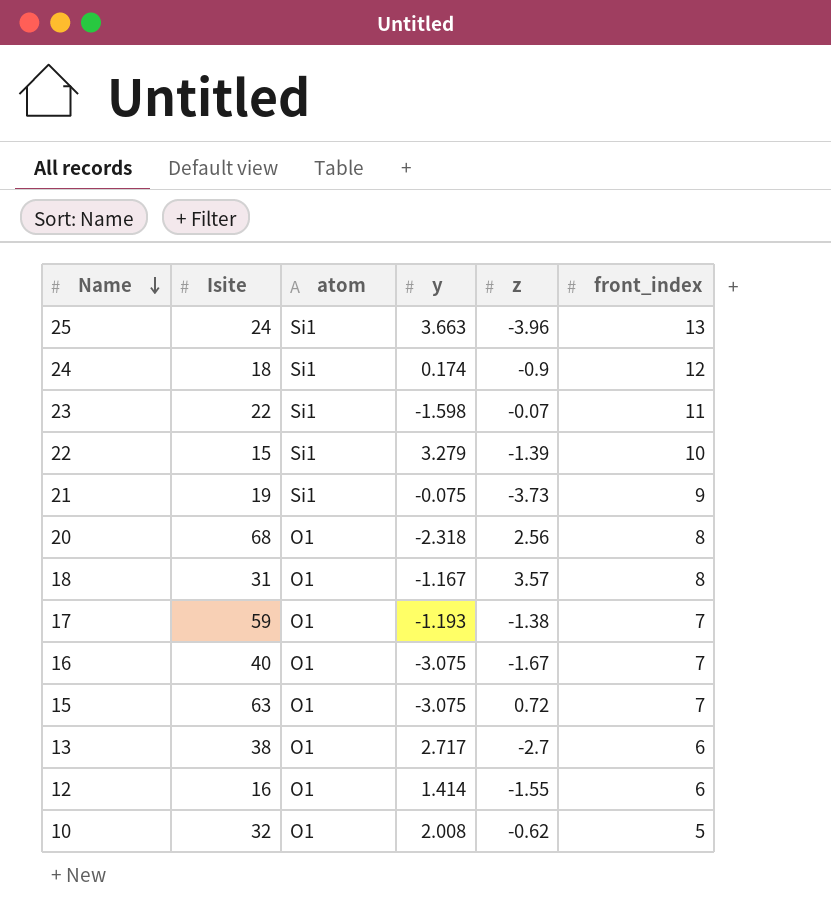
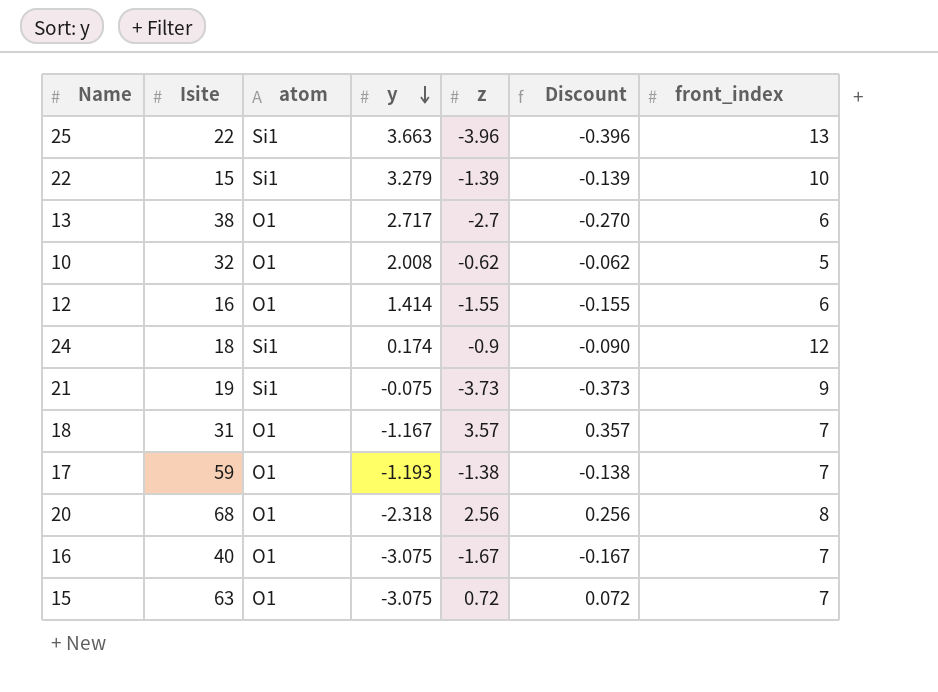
row order: Name descending -> y descending
column Discount | formula: none -> [z] * 0.1
row 23: 22 | Si1 | -1.598 | -0.07 | 11 -> none
25 | Isite: 24 -> 22
18 | front_index: 8 -> 7

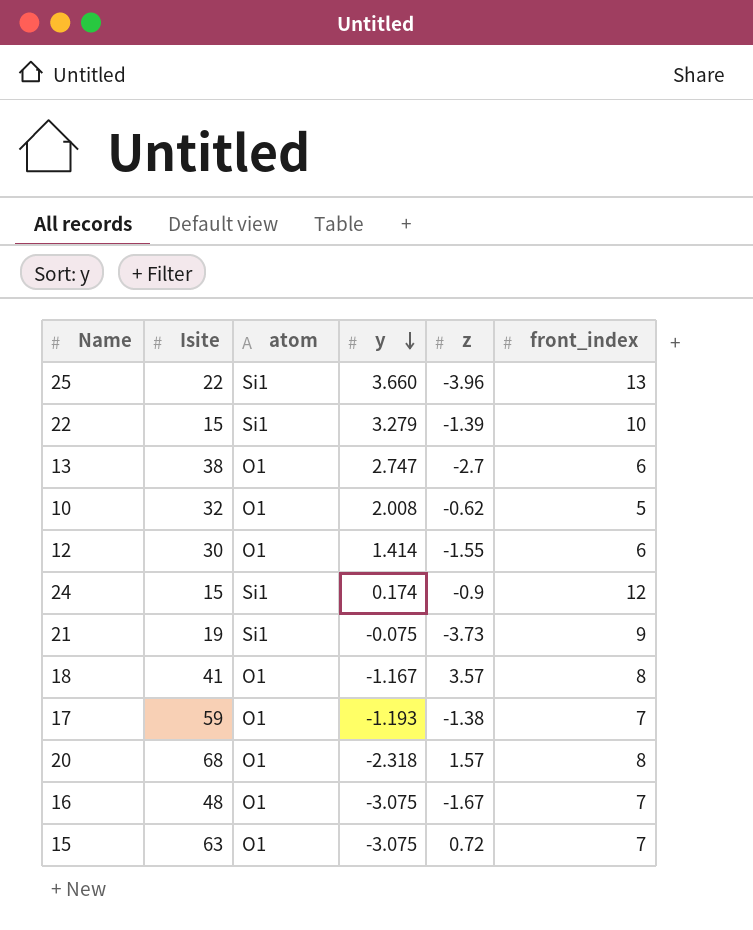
column Discount | formula: [z] * 0.1 -> none
25 | y: 3.663 -> 3.660
13 | y: 2.717 -> 2.747
12 | Isite: 16 -> 30
24 | Isite: 18 -> 15
18 | Isite: 31 -> 41
18 | front_index: 7 -> 8
20 | z: 2.56 -> 1.57
16 | Isite: 40 -> 48

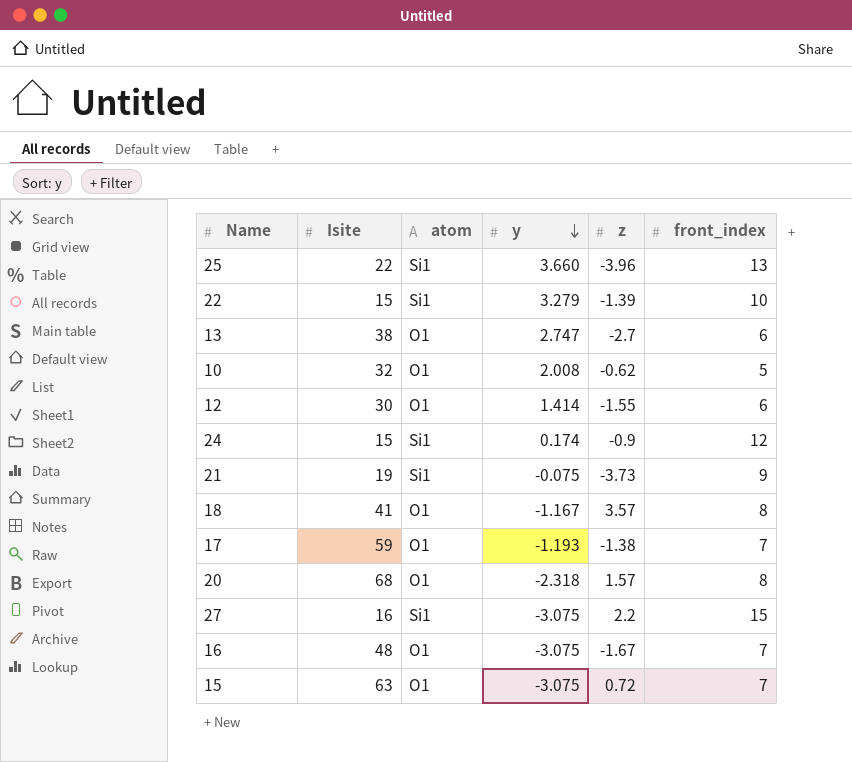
row 27: none -> 16 | Si1 | -3.075 | 2.2 | 15

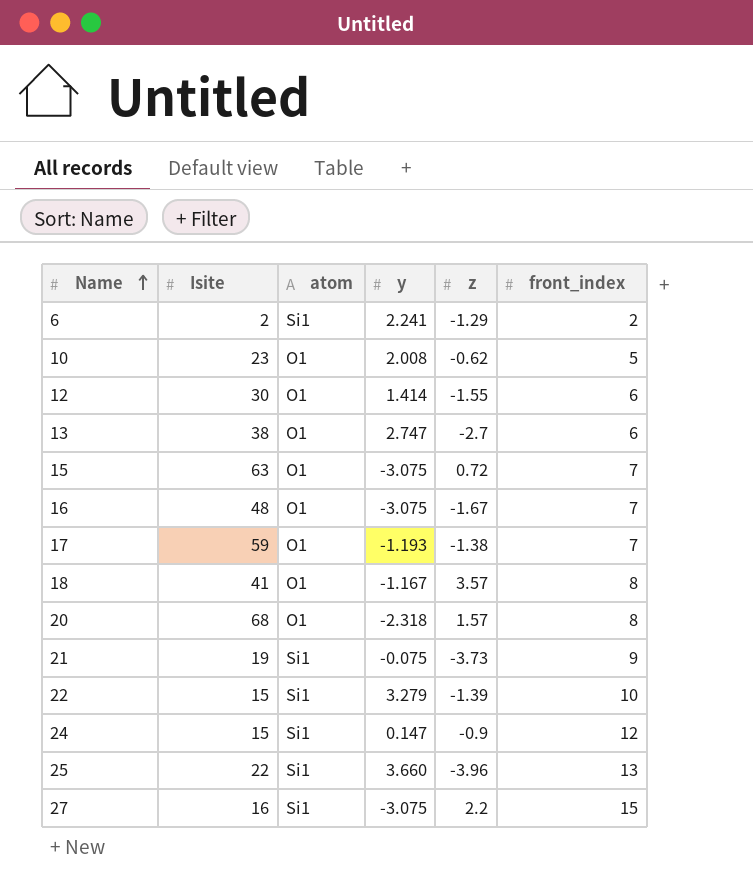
row order: y descending -> Name ascending
row 6: none -> 2 | Si1 | 2.241 | -1.29 | 2
10 | Isite: 32 -> 23
24 | y: 0.174 -> 0.147

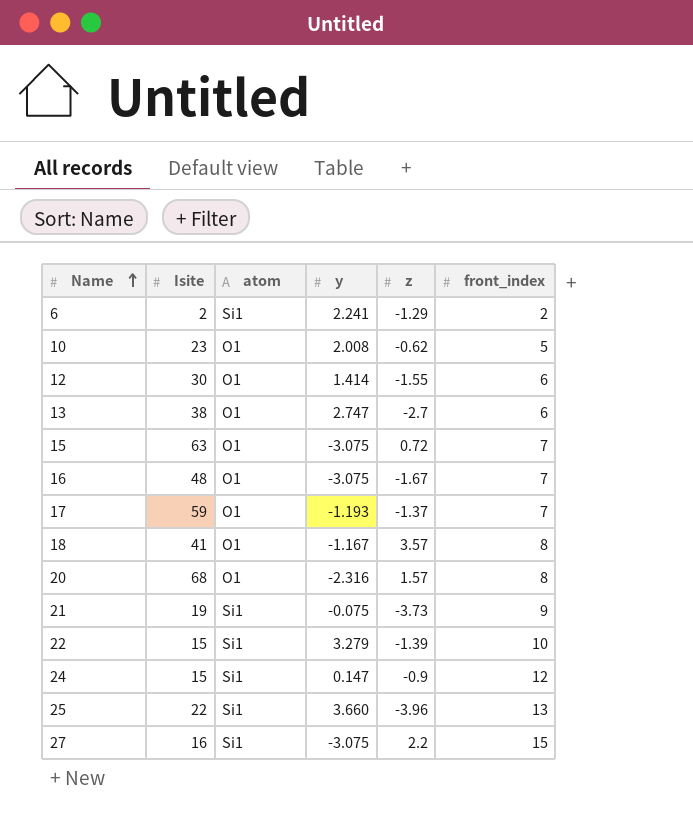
17 | z: -1.38 -> -1.37
20 | y: -2.318 -> -2.316

